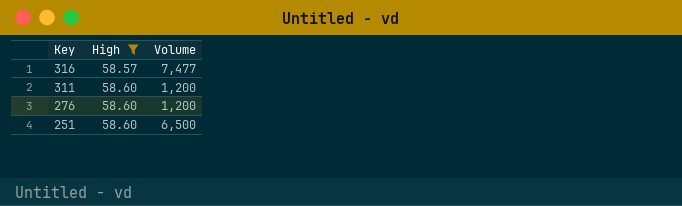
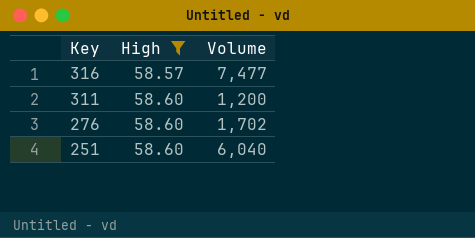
276 | Volume: 1,200 -> 1,702
251 | Volume: 6,500 -> 6,040

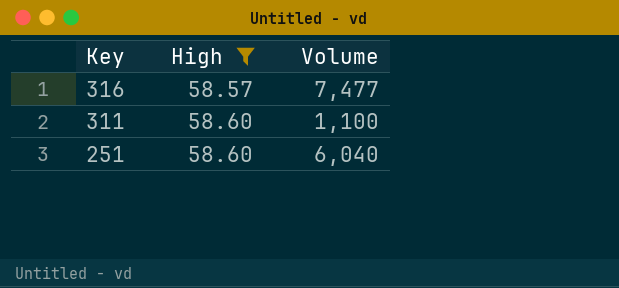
row 276: 58.60 | 1,702 -> none
311 | Volume: 1,200 -> 1,100

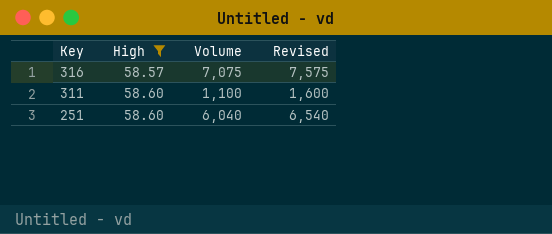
column Revised | formula: none -> [Volume] + 500
316 | Volume: 7,477 -> 7,075

